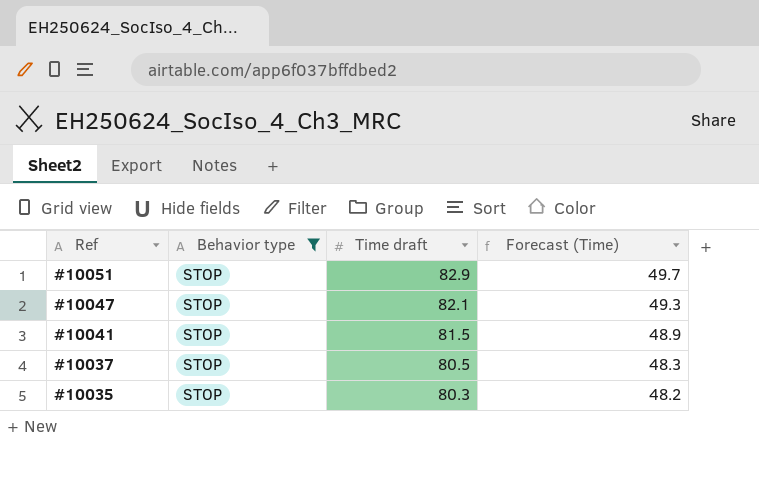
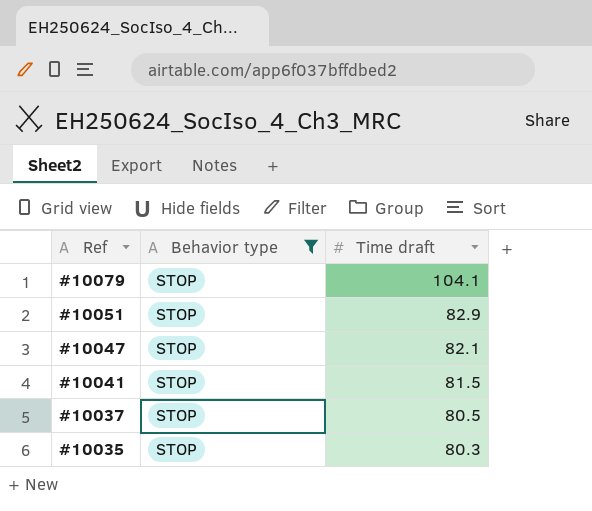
column Forecast (Time) | formula: [Time draft] * 0.6 -> none
row #10079: none -> STOP | 104.1

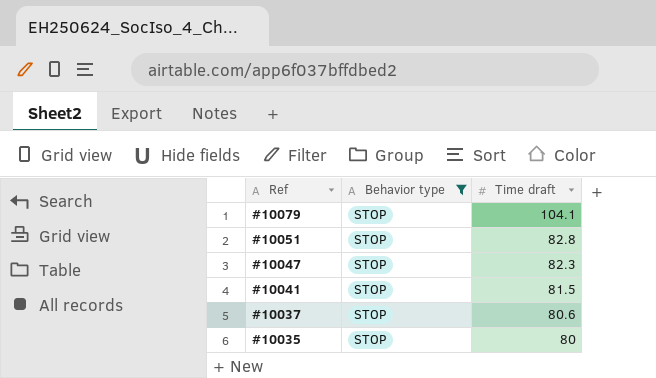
#10051 | Time draft: 82.9 -> 82.8
#10047 | Time draft: 82.1 -> 82.3
#10037 | Time draft: 80.5 -> 80.6
#10035 | Time draft: 80.3 -> 80

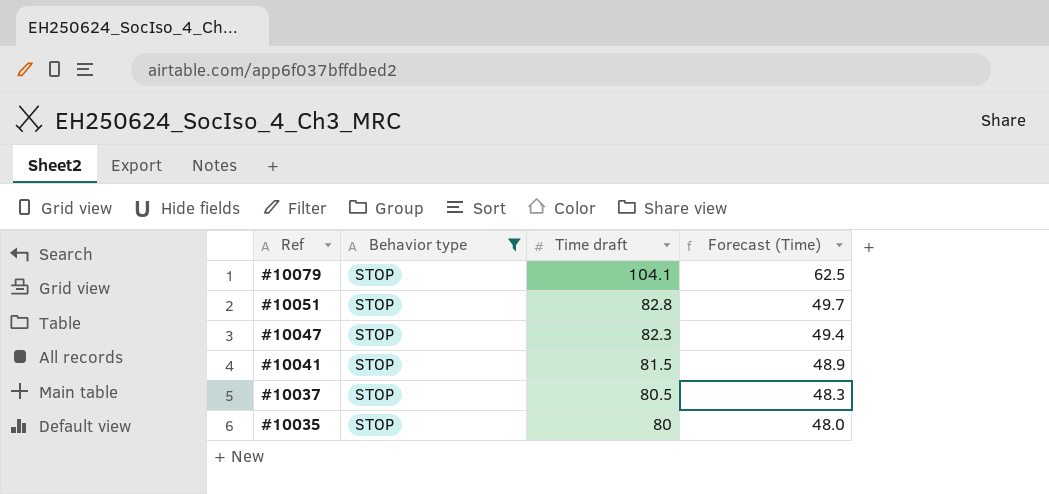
column Forecast (Time) | formula: none -> [Time draft] * 0.6
#10037 | Time draft: 80.6 -> 80.5

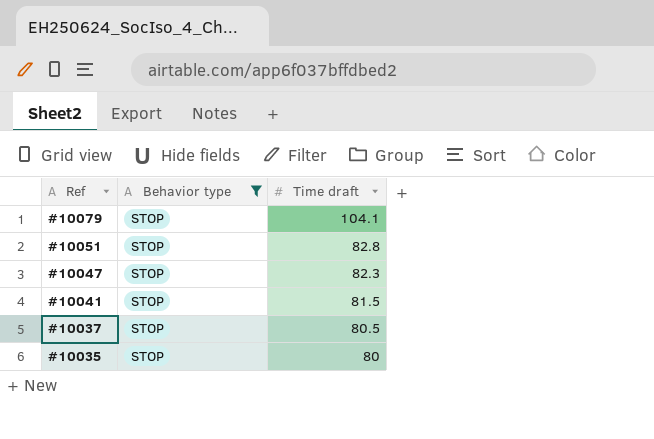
column Forecast (Time) | formula: [Time draft] * 0.6 -> none

